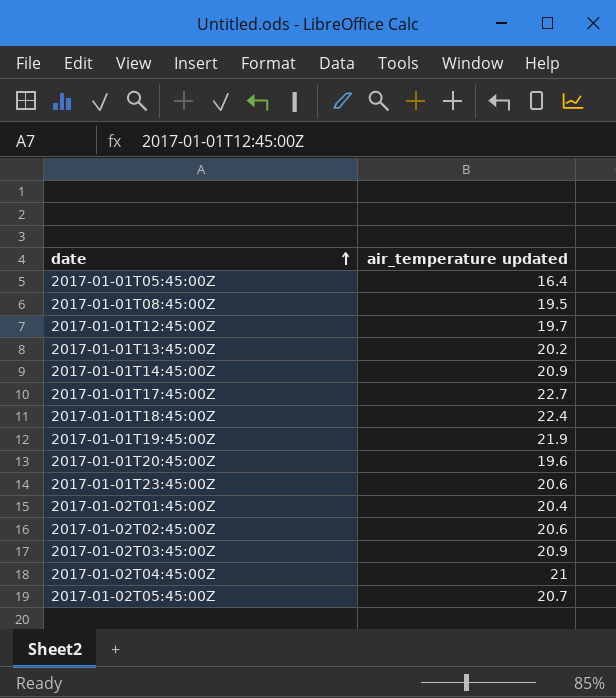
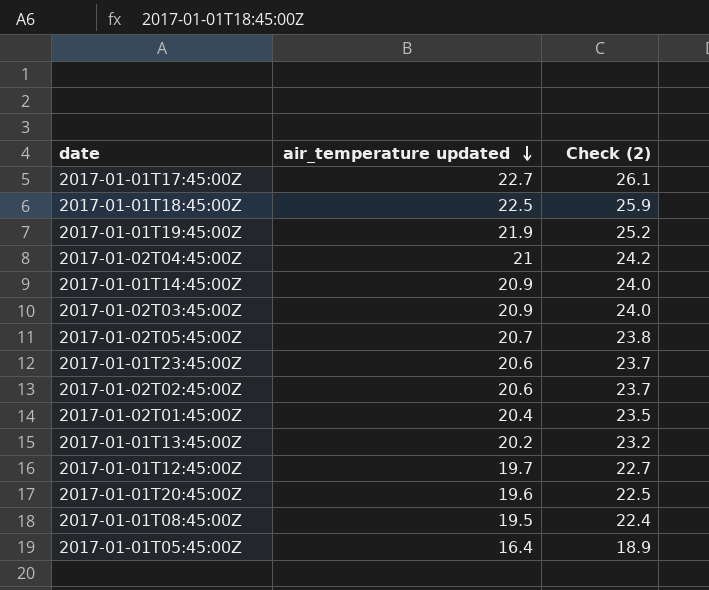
row order: date ascending -> air_temperature updated descending
column Check (2) | formula: none -> [air_temperature updated] * 1.15
2017-01-01T18:45:00Z | air_temperature updated: 22.4 -> 22.5

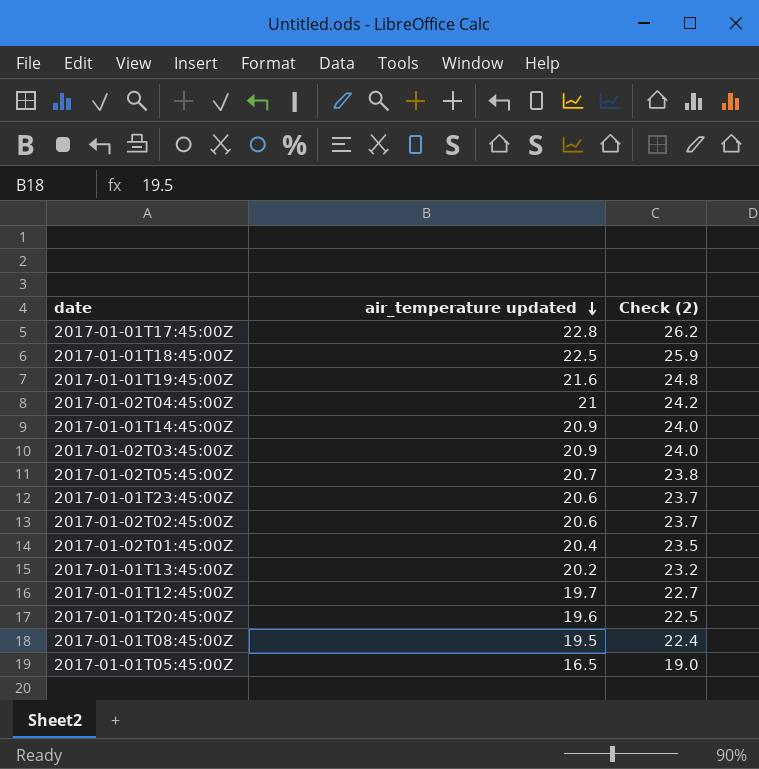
2017-01-01T17:45:00Z | air_temperature updated: 22.7 -> 22.8
2017-01-01T17:45:00Z | Check (2): 26.1 -> 26.2
2017-01-01T19:45:00Z | air_temperature updated: 21.9 -> 21.6
2017-01-01T19:45:00Z | Check (2): 25.2 -> 24.8
2017-01-01T05:45:00Z | air_temperature updated: 16.4 -> 16.5
2017-01-01T05:45:00Z | Check (2): 18.9 -> 19.0

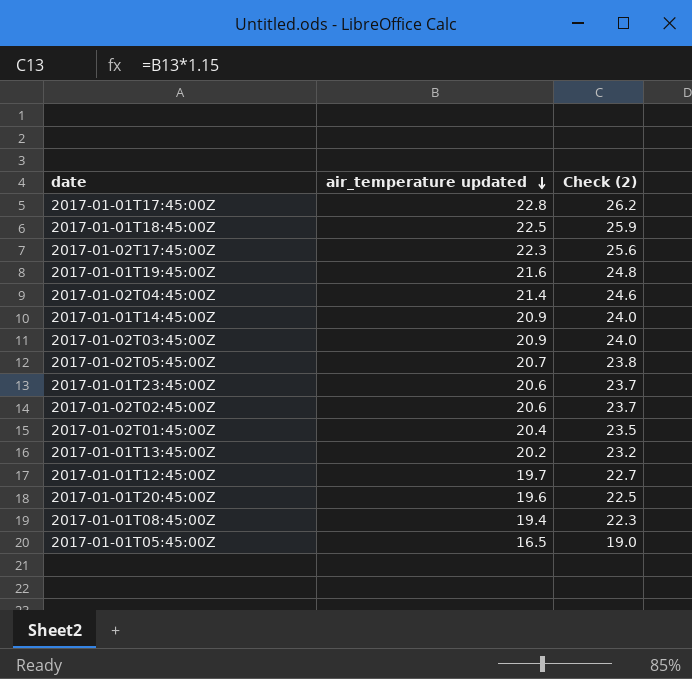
row 2017-01-02T17:45:00Z: none -> 22.3 | 25.6
2017-01-02T04:45:00Z | air_temperature updated: 21 -> 21.4
2017-01-02T04:45:00Z | Check (2): 24.2 -> 24.6
2017-01-01T08:45:00Z | air_temperature updated: 19.5 -> 19.4
2017-01-01T08:45:00Z | Check (2): 22.4 -> 22.3

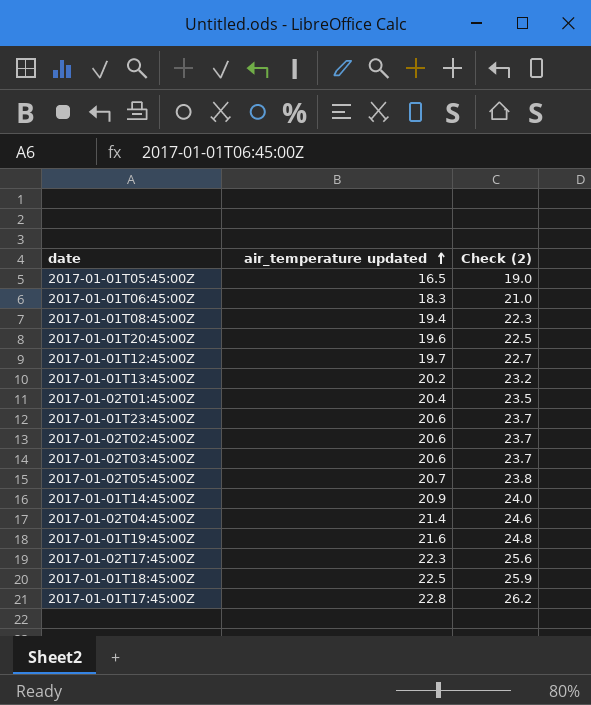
row order: air_temperature updated descending -> air_temperature updated ascending
row 2017-01-01T06:45:00Z: none -> 18.3 | 21.0
2017-01-02T03:45:00Z | air_temperature updated: 20.9 -> 20.6
2017-01-02T03:45:00Z | Check (2): 24.0 -> 23.7

